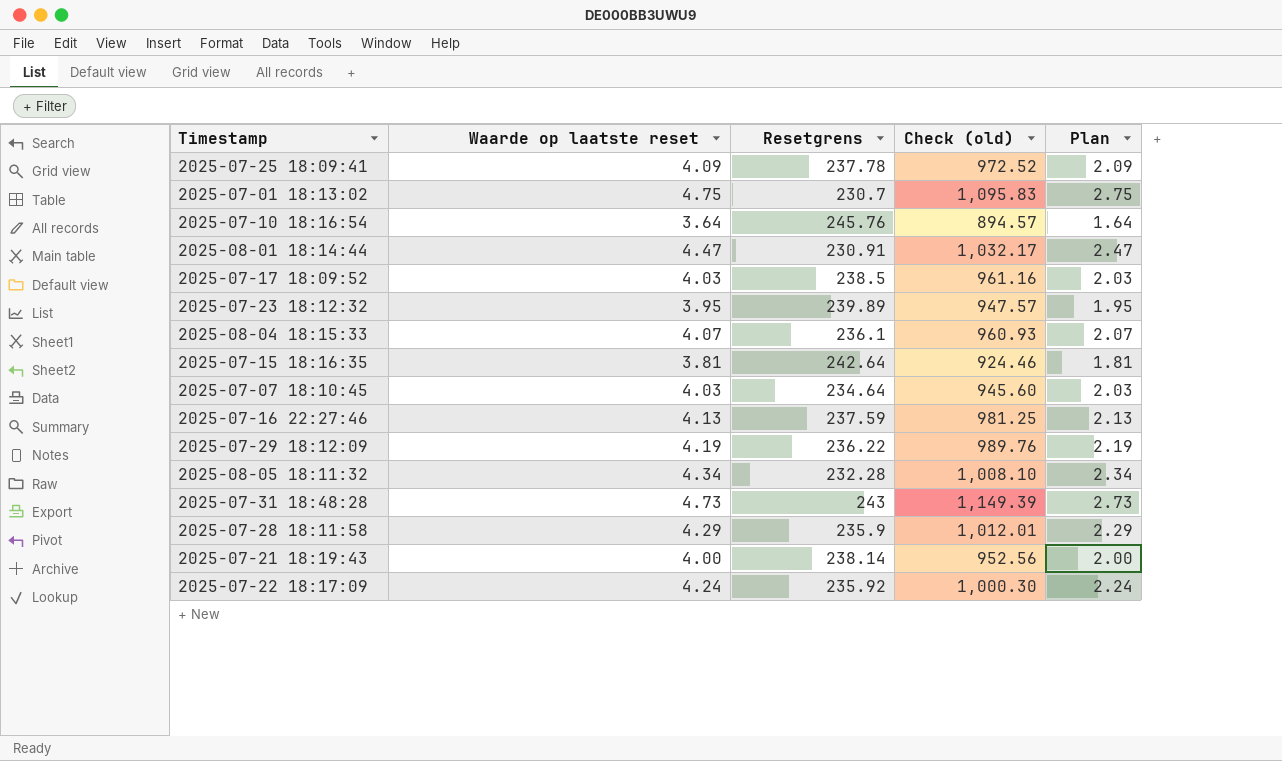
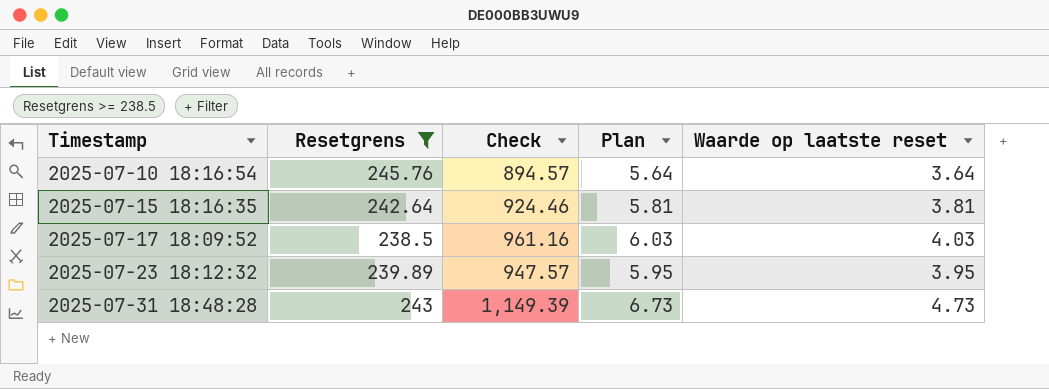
filter: none -> Resetgrens >= 238.5
row order: none -> Timestamp ascending
column name: Check (old) -> Check
column Plan | formula: [Waarde op laatste reset] - 2 -> [Waarde op laatste reset] + 2
column Waarde op laatste reset | position: 2 -> 5

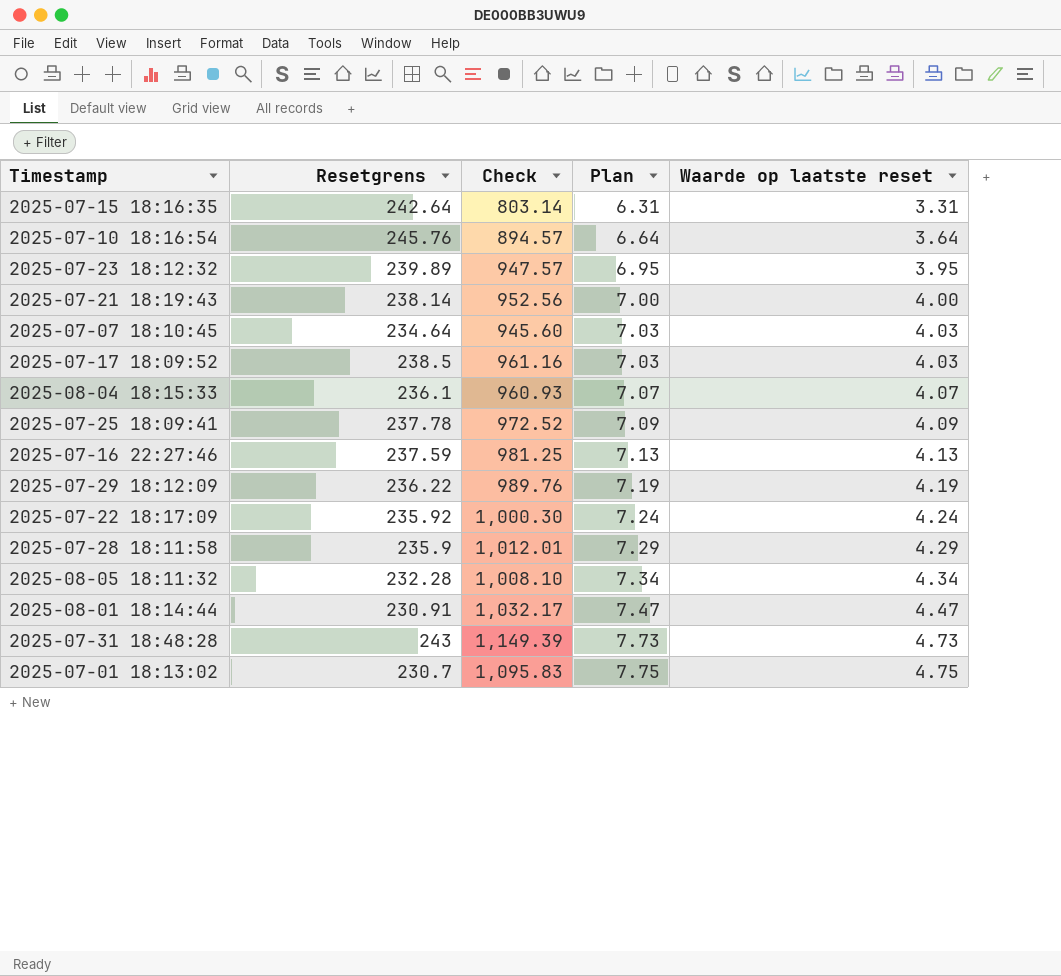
filter: Resetgrens >= 238.5 -> none
row order: Timestamp ascending -> Plan ascending
column Plan | formula: [Waarde op laatste reset] + 2 -> [Waarde op laatste reset] + 3
2025-07-15 18:16:35 | Check: 924.46 -> 803.14
2025-07-15 18:16:35 | Waarde op laatste reset: 3.81 -> 3.31

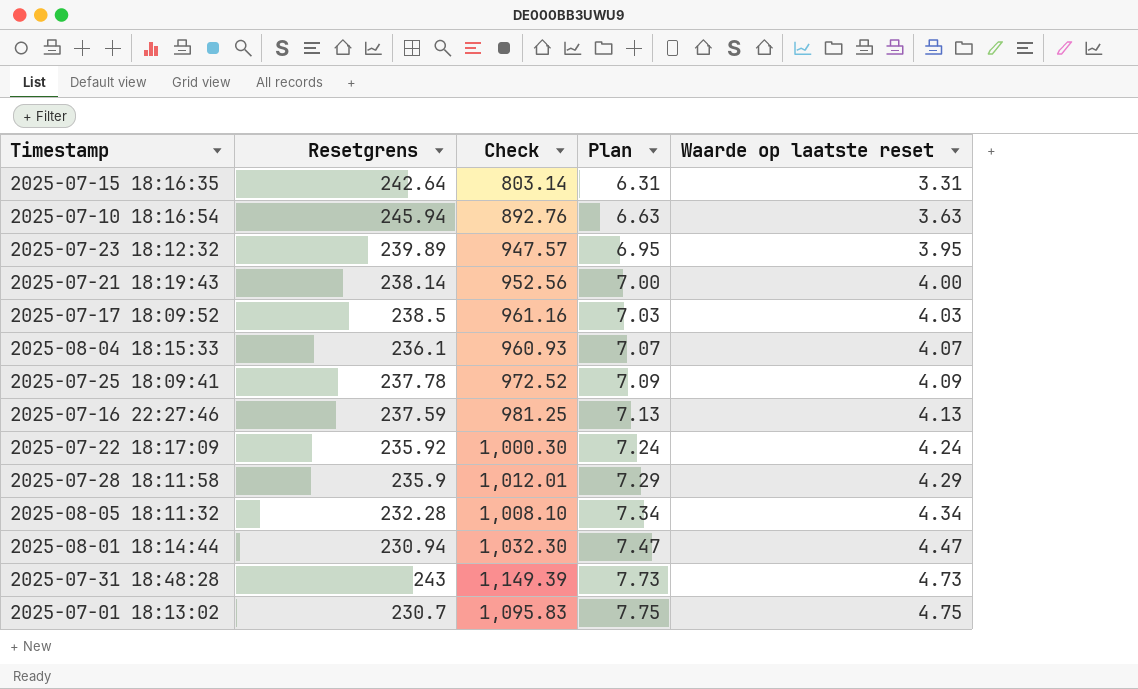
row 2025-07-07 18:10:45: 234.64 | 945.60 | 7.03 | 4.03 -> none
row 2025-07-29 18:12:09: 236.22 | 989.76 | 7.19 | 4.19 -> none
2025-07-10 18:16:54 | Resetgrens: 245.76 -> 245.94
2025-07-10 18:16:54 | Check: 894.57 -> 892.76
2025-07-10 18:16:54 | Plan: 6.64 -> 6.63
2025-07-10 18:16:54 | Waarde op laatste reset: 3.64 -> 3.63
2025-08-01 18:14:44 | Resetgrens: 230.91 -> 230.94
2025-08-01 18:14:44 | Check: 1,032.17 -> 1,032.30

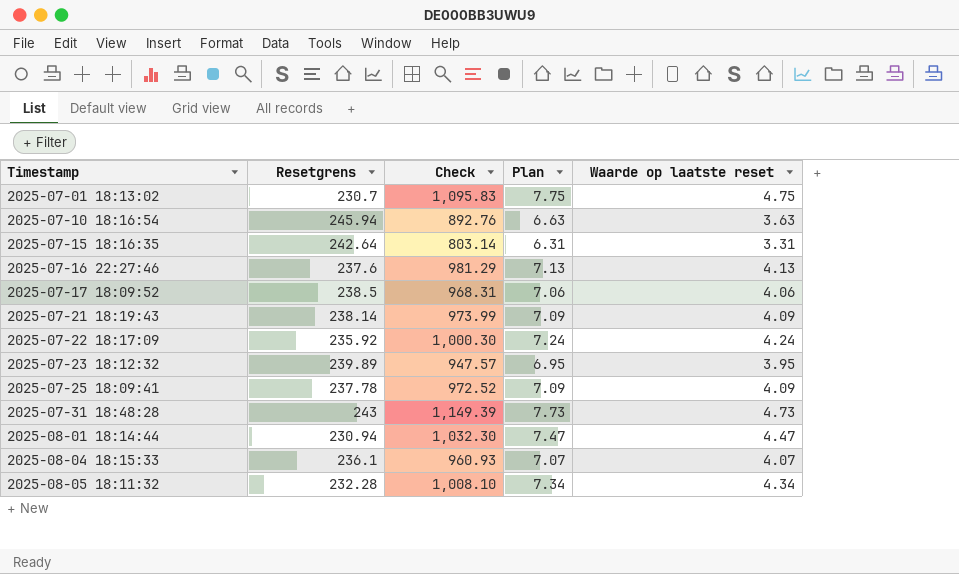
row order: Plan ascending -> Timestamp ascending
row 2025-07-28 18:11:58: 235.9 | 1,012.01 | 7.29 | 4.29 -> none
2025-07-16 22:27:46 | Resetgrens: 237.59 -> 237.6
2025-07-16 22:27:46 | Check: 981.25 -> 981.29
2025-07-17 18:09:52 | Check: 961.16 -> 968.31
2025-07-17 18:09:52 | Plan: 7.03 -> 7.06
2025-07-17 18:09:52 | Waarde op laatste reset: 4.03 -> 4.06
2025-07-21 18:19:43 | Check: 952.56 -> 973.99
2025-07-21 18:19:43 | Plan: 7.00 -> 7.09
2025-07-21 18:19:43 | Waarde op laatste reset: 4.00 -> 4.09

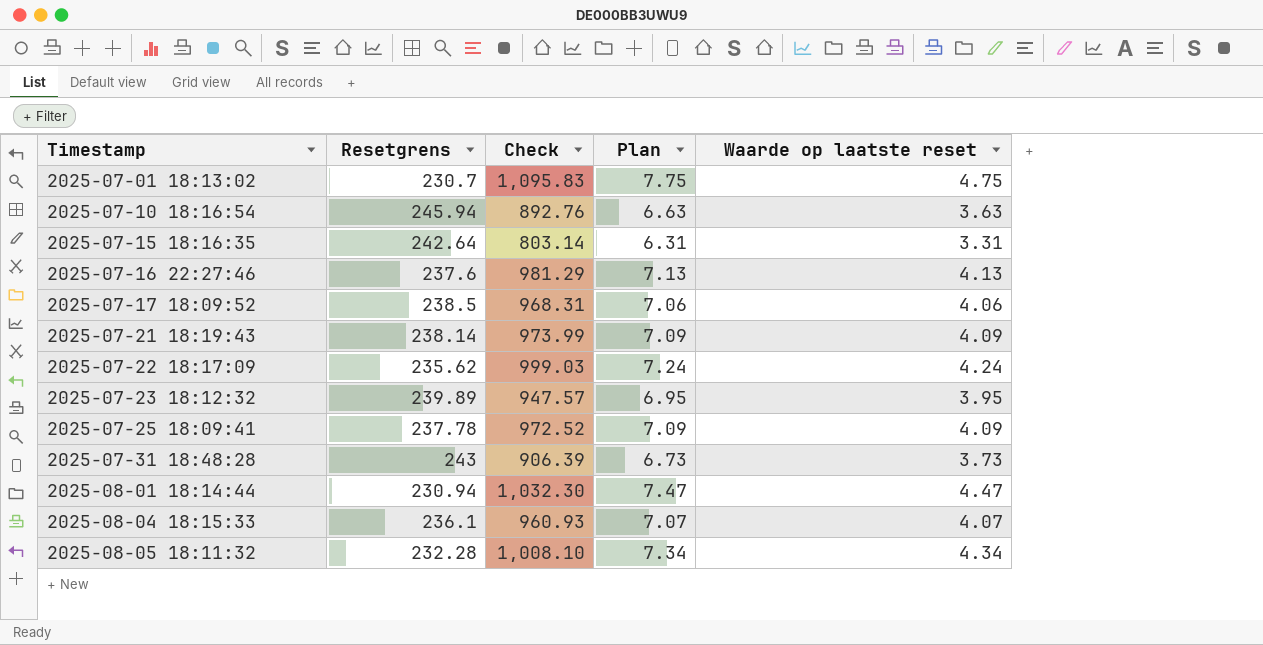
2025-07-22 18:17:09 | Resetgrens: 235.92 -> 235.62
2025-07-22 18:17:09 | Check: 1,000.30 -> 999.03
2025-07-31 18:48:28 | Check: 1,149.39 -> 906.39
2025-07-31 18:48:28 | Plan: 7.73 -> 6.73
2025-07-31 18:48:28 | Waarde op laatste reset: 4.73 -> 3.73

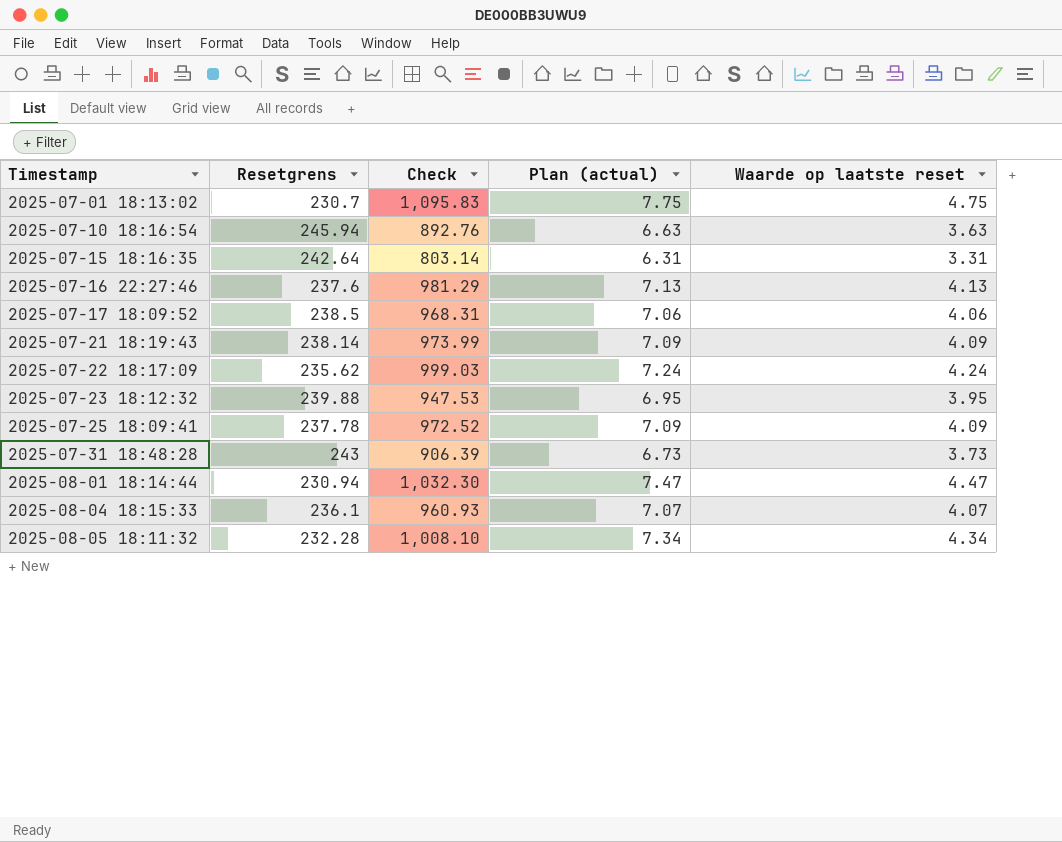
column name: Plan -> Plan (actual)
2025-07-23 18:12:32 | Resetgrens: 239.89 -> 239.88
2025-07-23 18:12:32 | Check: 947.57 -> 947.53

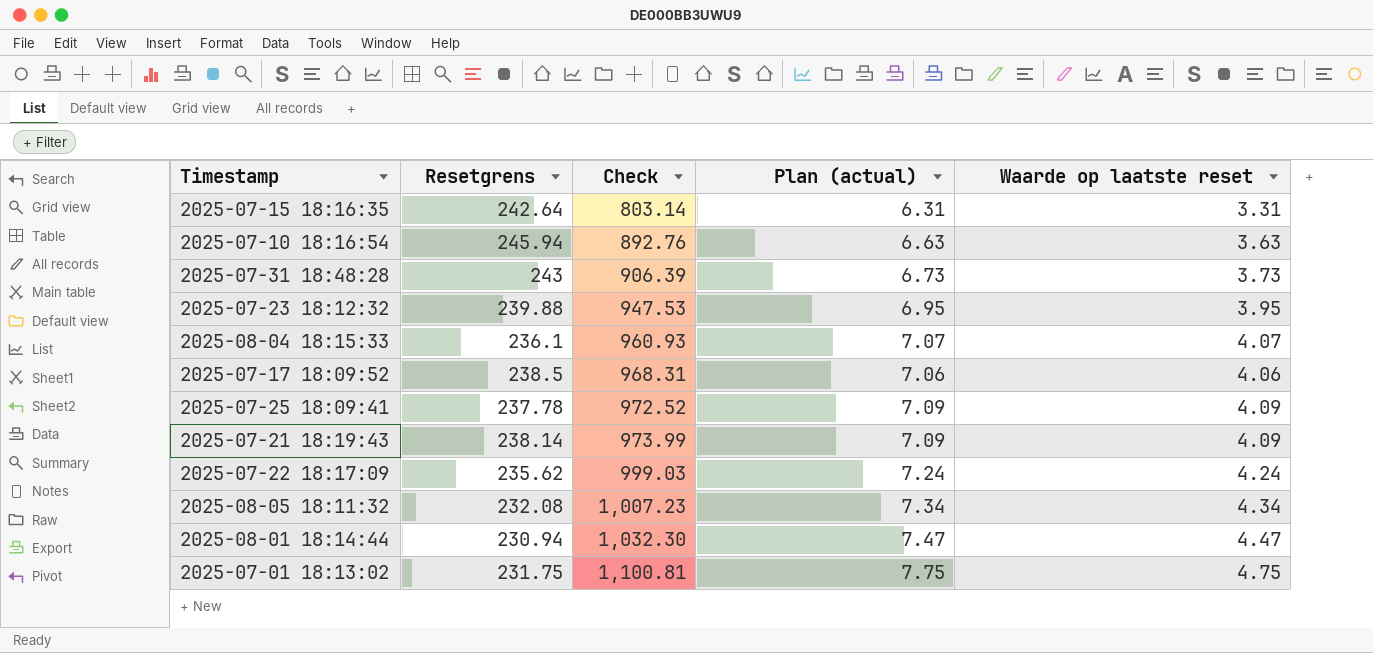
row order: Timestamp ascending -> Check ascending
row 2025-07-16 22:27:46: 237.6 | 981.29 | 7.13 | 4.13 -> none
2025-08-05 18:11:32 | Resetgrens: 232.28 -> 232.08
2025-08-05 18:11:32 | Check: 1,008.10 -> 1,007.23
2025-07-01 18:13:02 | Resetgrens: 230.7 -> 231.75
2025-07-01 18:13:02 | Check: 1,095.83 -> 1,100.81

